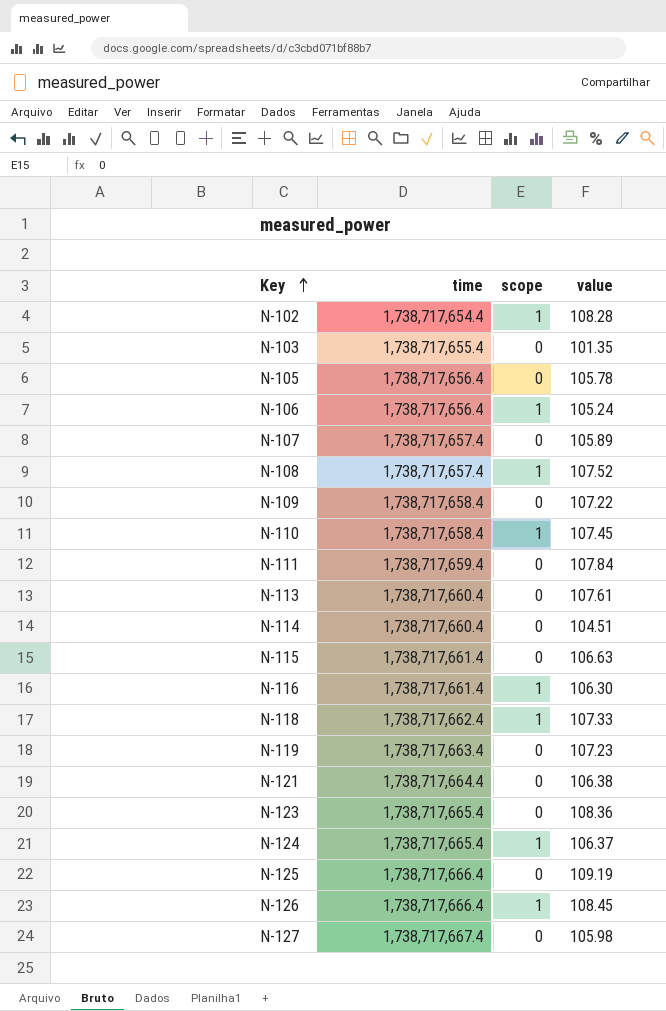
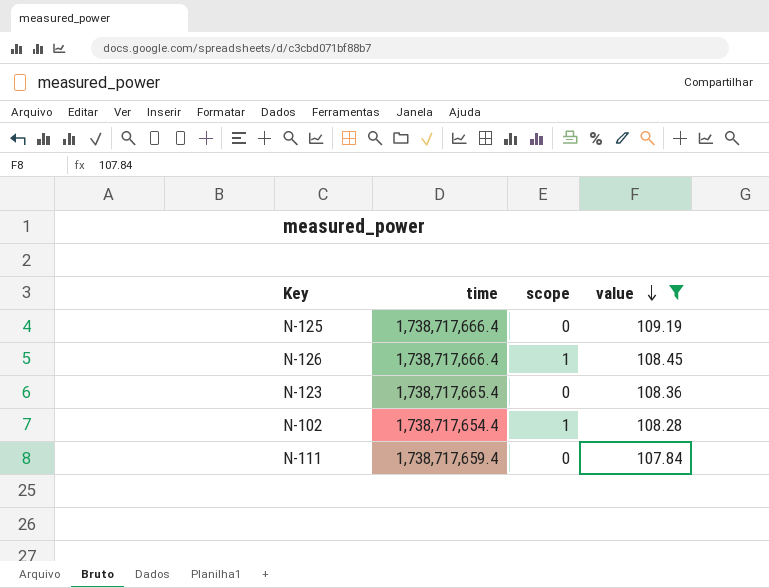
filter: none -> value >= 107.84
row order: Key ascending -> value descending

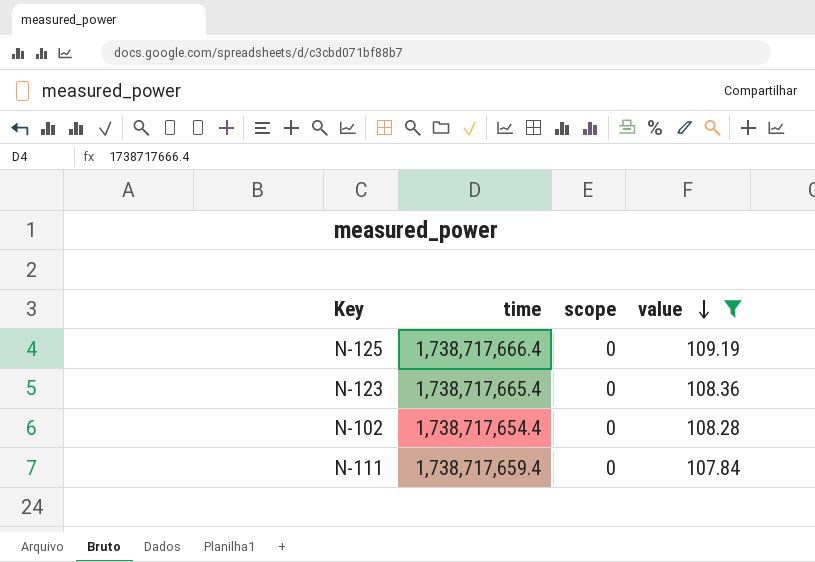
row N-126: 1,738,717,666.4 | 1 | 108.45 -> none
N-102 | scope: 1 -> 0

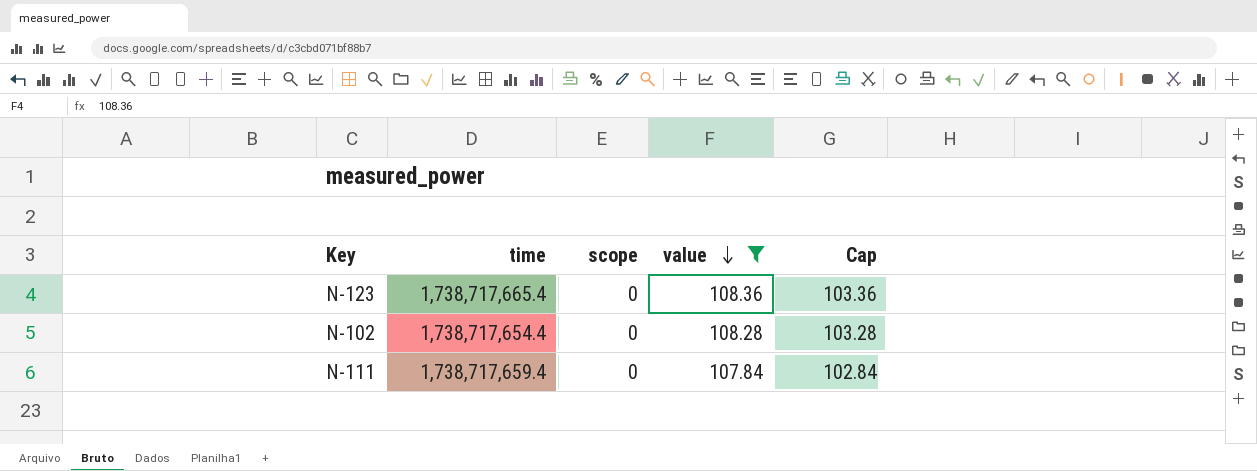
column Cap | formula: none -> [value] - 5
row N-125: 1,738,717,666.4 | 0 | 109.19 -> none

